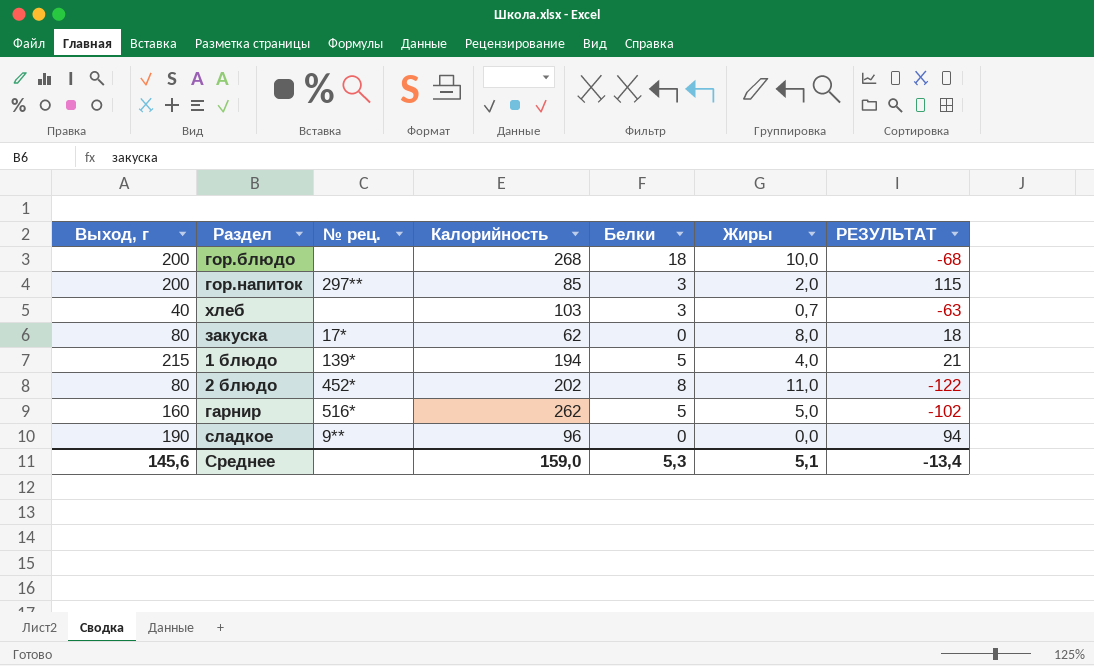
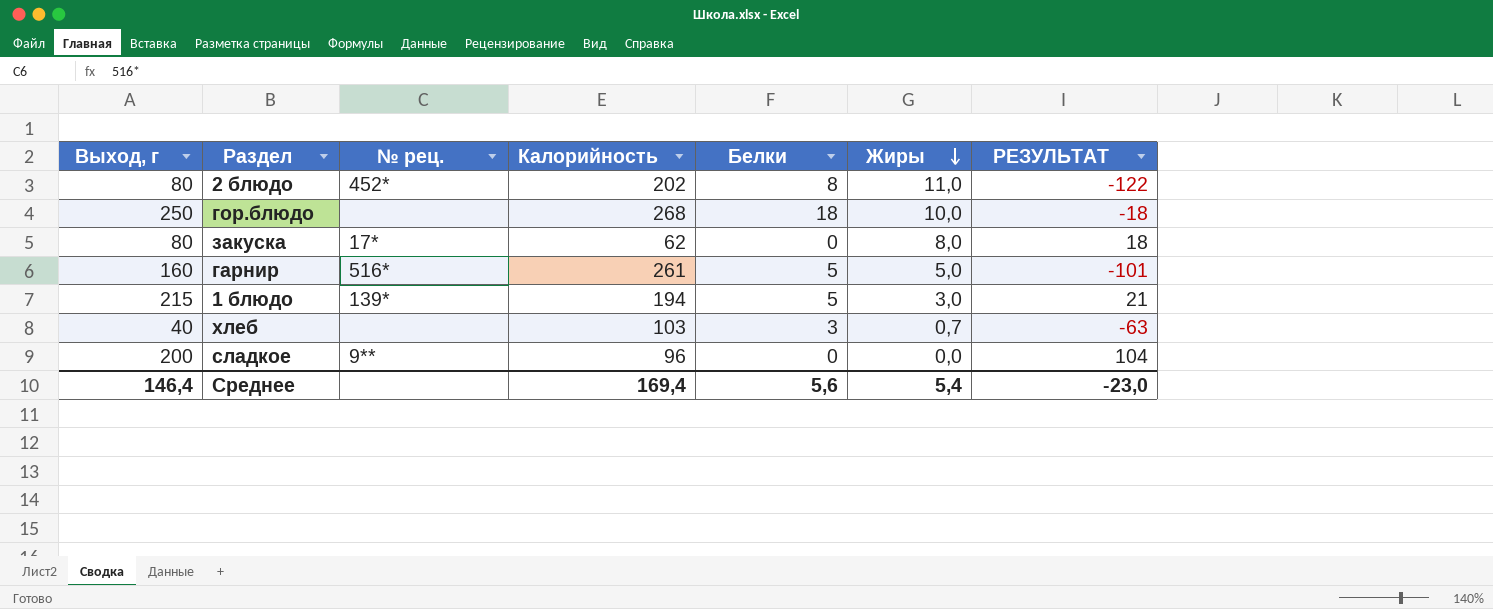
row order: none -> Жиры descending
row гор.напиток: 200 | 297** | 85 | 3 | 2,0 | 115 -> none
гор.блюдо | Выход, г: 200 -> 250
гор.блюдо | РЕЗУЛЬТАТ: -68 -> -18
гарнир | Калорийность: 262 -> 261
гарнир | РЕЗУЛЬТАТ: -102 -> -101
1 блюдо | Жиры: 4,0 -> 3,0
сладкое | Выход, г: 190 -> 200
сладкое | РЕЗУЛЬТАТ: 94 -> 104
Среднее | Выход, г: 145,6 -> 146,4
Среднее | Калорийность: 159,0 -> 169,4
Среднее | Белки: 5,3 -> 5,6
Среднее | Жиры: 5,1 -> 5,4
Среднее | РЕЗУЛЬТАТ: -13,4 -> -23,0

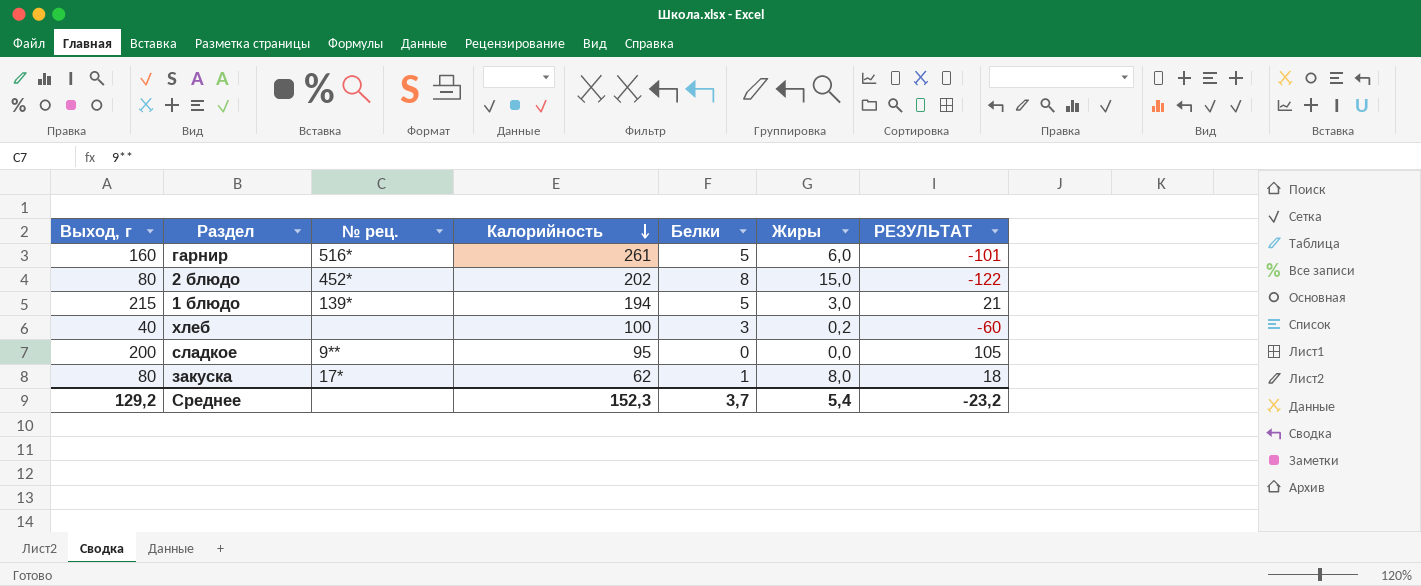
row order: Жиры descending -> Калорийность descending
row гор.блюдо: 250 | none | 268 | 18 | 10,0 | -18 -> none
гарнир | Жиры: 5,0 -> 6,0
2 блюдо | Жиры: 11,0 -> 15,0
хлеб | Калорийность: 103 -> 100
хлеб | Жиры: 0,7 -> 0,2
хлеб | РЕЗУЛЬТАТ: -63 -> -60
сладкое | Калорийность: 96 -> 95
сладкое | РЕЗУЛЬТАТ: 104 -> 105
закуска | Белки: 0 -> 1
Среднее | Выход, г: 146,4 -> 129,2
Среднее | Калорийность: 169,4 -> 152,3
Среднее | Белки: 5,6 -> 3,7
Среднее | РЕЗУЛЬТАТ: -23,0 -> -23,2

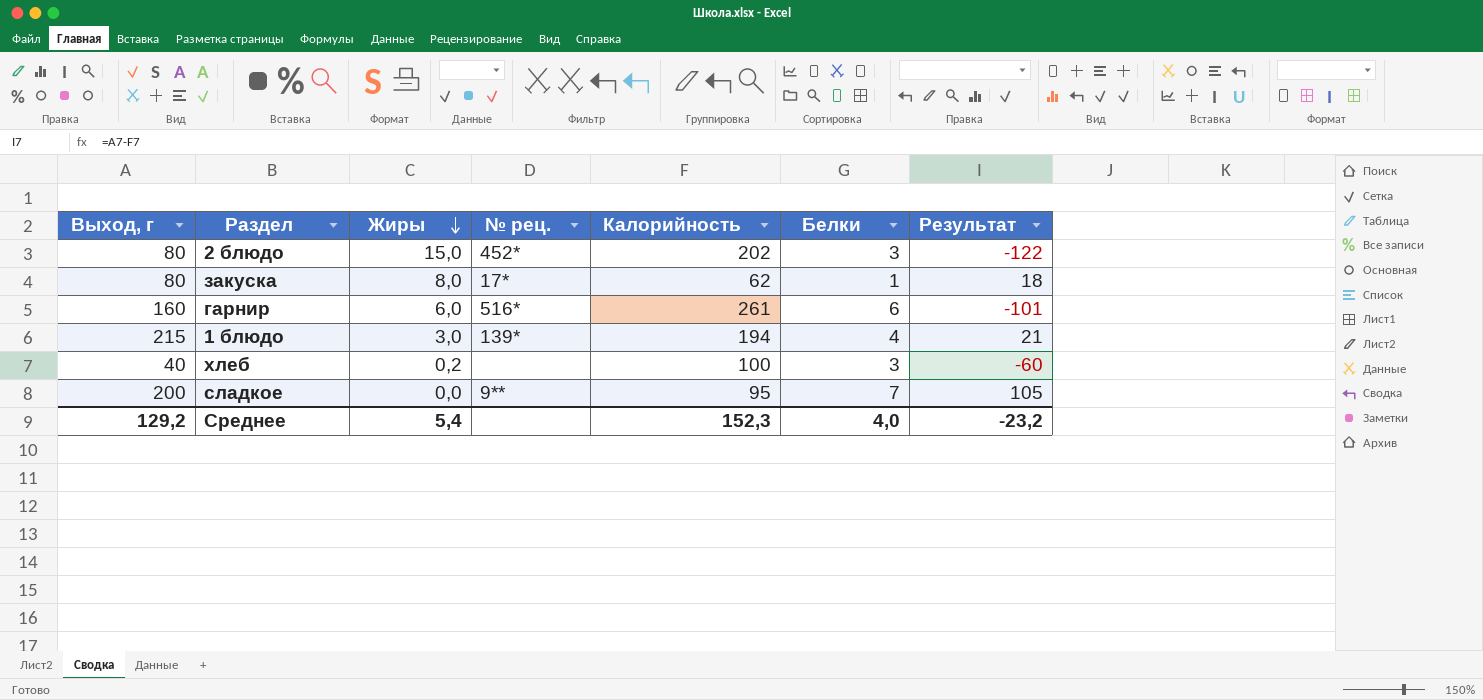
row order: Калорийность descending -> Жиры descending
column Жиры | position: 6 -> 3
column name: РЕЗУЛЬТАТ -> Результат
2 блюдо | Белки: 8 -> 3
гарнир | Белки: 5 -> 6
1 блюдо | Белки: 5 -> 4
сладкое | Белки: 0 -> 7
Среднее | Белки: 3,7 -> 4,0

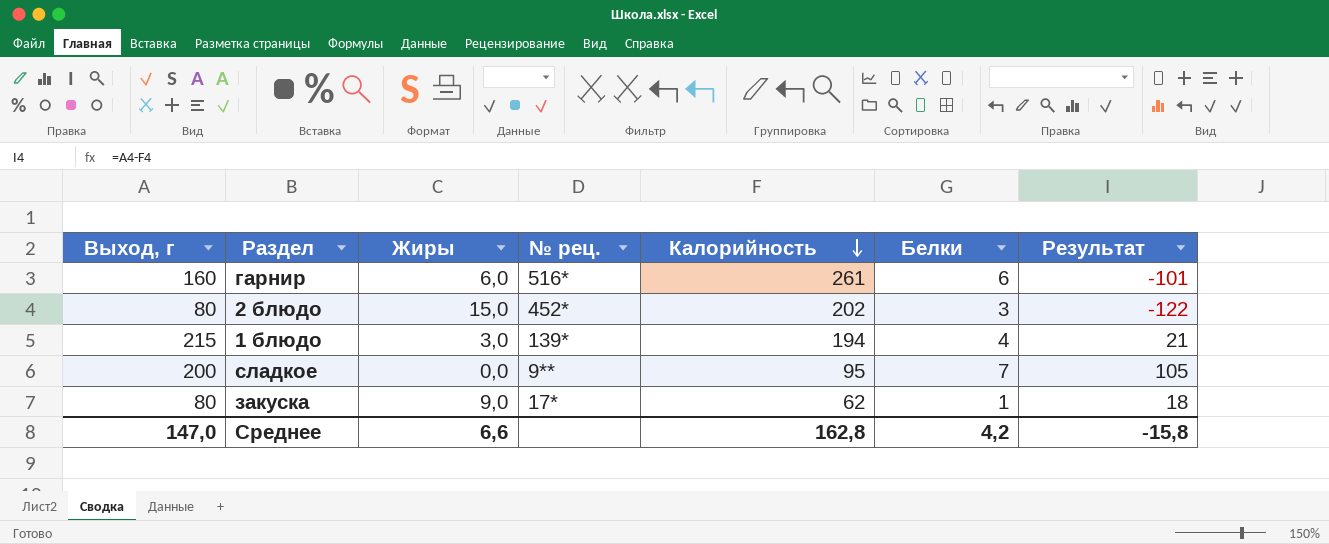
row order: Жиры descending -> Калорийность descending
row хлеб: 40 | 0,2 | none | 100 | 3 | -60 -> none
закуска | Жиры: 8,0 -> 9,0
Среднее | Выход, г: 129,2 -> 147,0
Среднее | Жиры: 5,4 -> 6,6
Среднее | Калорийность: 152,3 -> 162,8
Среднее | Белки: 4,0 -> 4,2
Среднее | Результат: -23,2 -> -15,8

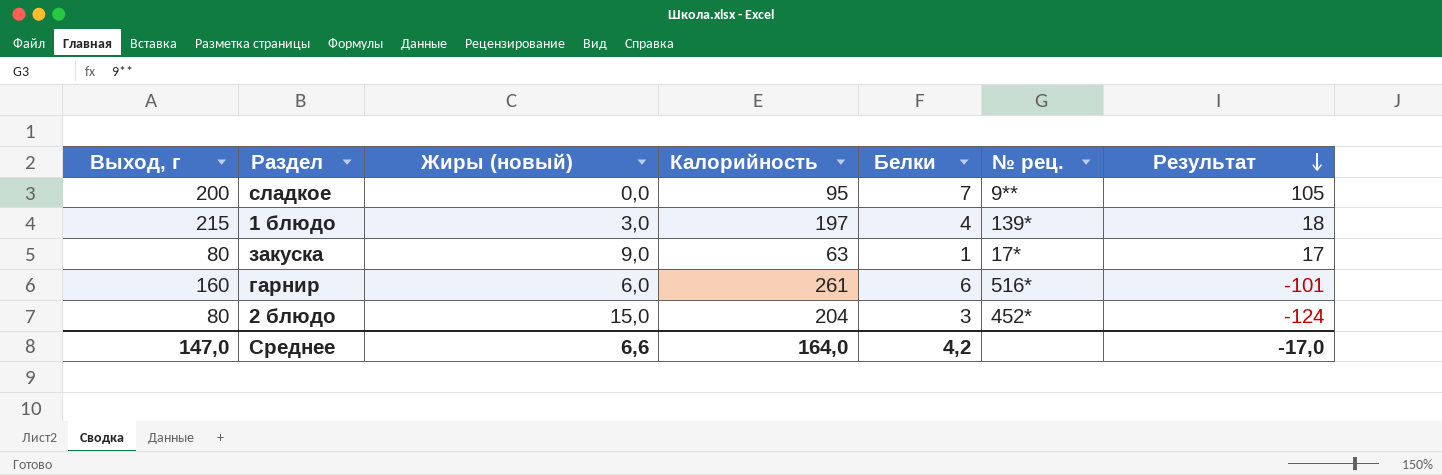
row order: Калорийность descending -> Результат descending
column name: Жиры -> Жиры (новый)
column № рец. | position: 4 -> 6
1 блюдо | Калорийность: 194 -> 197
1 блюдо | Результат: 21 -> 18
закуска | Калорийность: 62 -> 63
закуска | Результат: 18 -> 17
2 блюдо | Калорийность: 202 -> 204
2 блюдо | Результат: -122 -> -124
Среднее | Калорийность: 162,8 -> 164,0
Среднее | Результат: -15,8 -> -17,0

